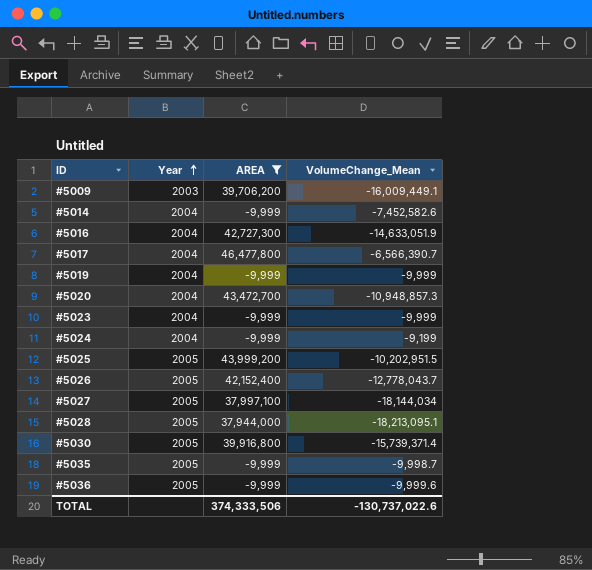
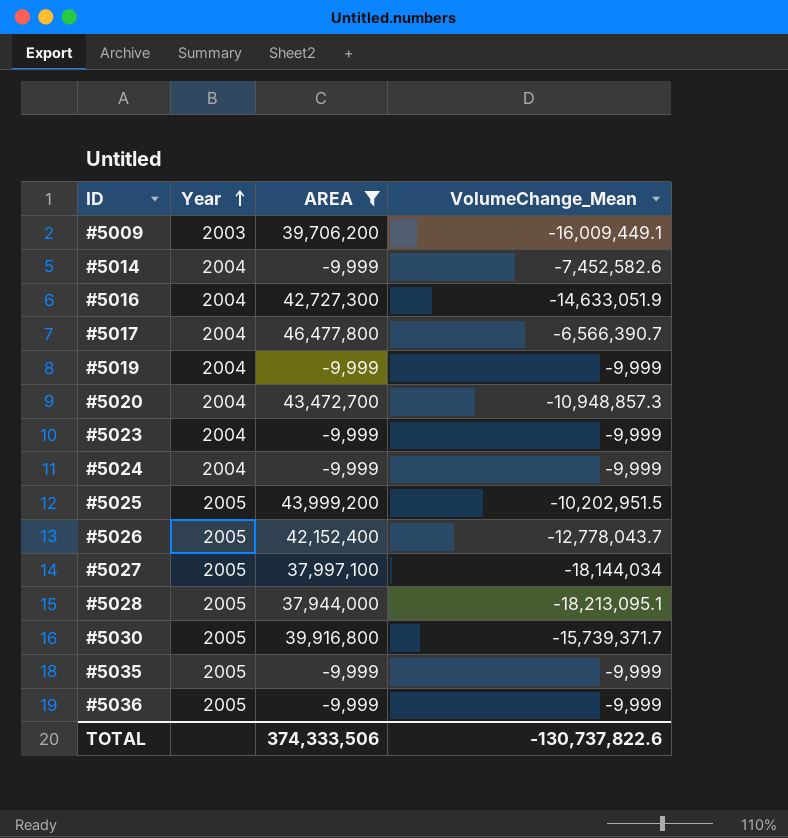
#5024 | VolumeChange_Mean: -9,199 -> -9,999
#5030 | VolumeChange_Mean: -15,739,371.4 -> -15,739,371.7
#5035 | VolumeChange_Mean: -9,998.7 -> -9,999
#5036 | VolumeChange_Mean: -9,999.6 -> -9,999
TOTAL | VolumeChange_Mean: -130,737,022.6 -> -130,737,822.6

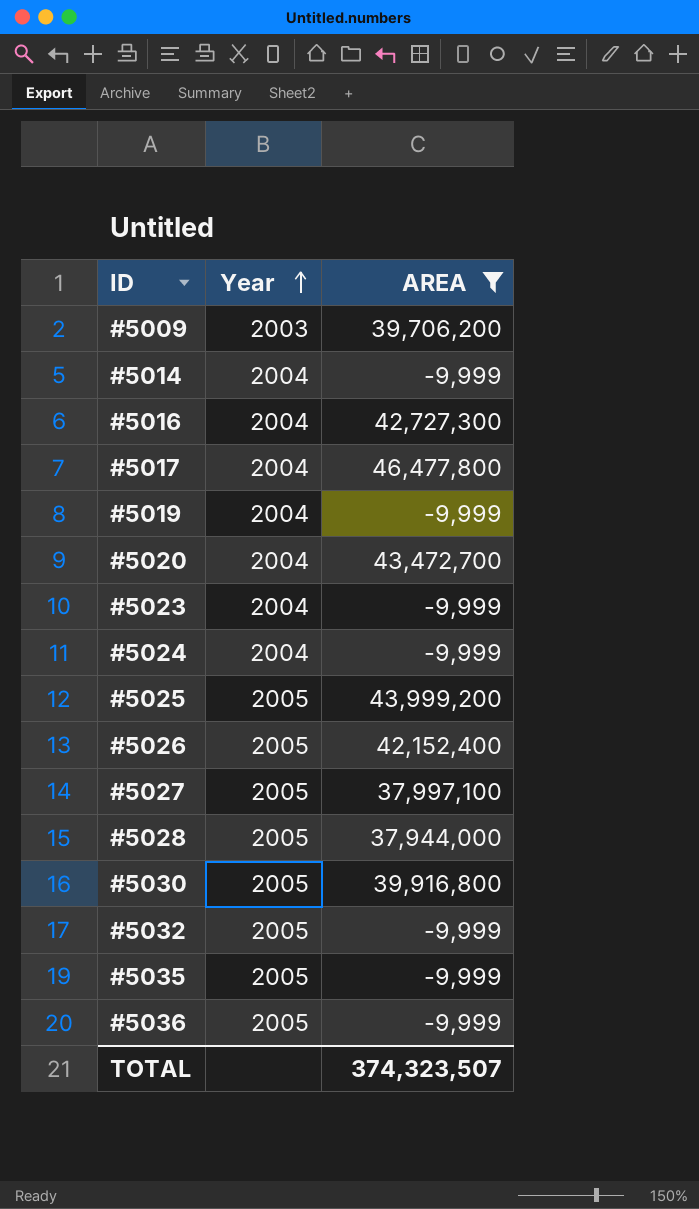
column VolumeChange_Mean | position: 4 -> none
row #5032: none -> 2005 | -9,999
TOTAL | AREA: 374,333,506 -> 374,323,507

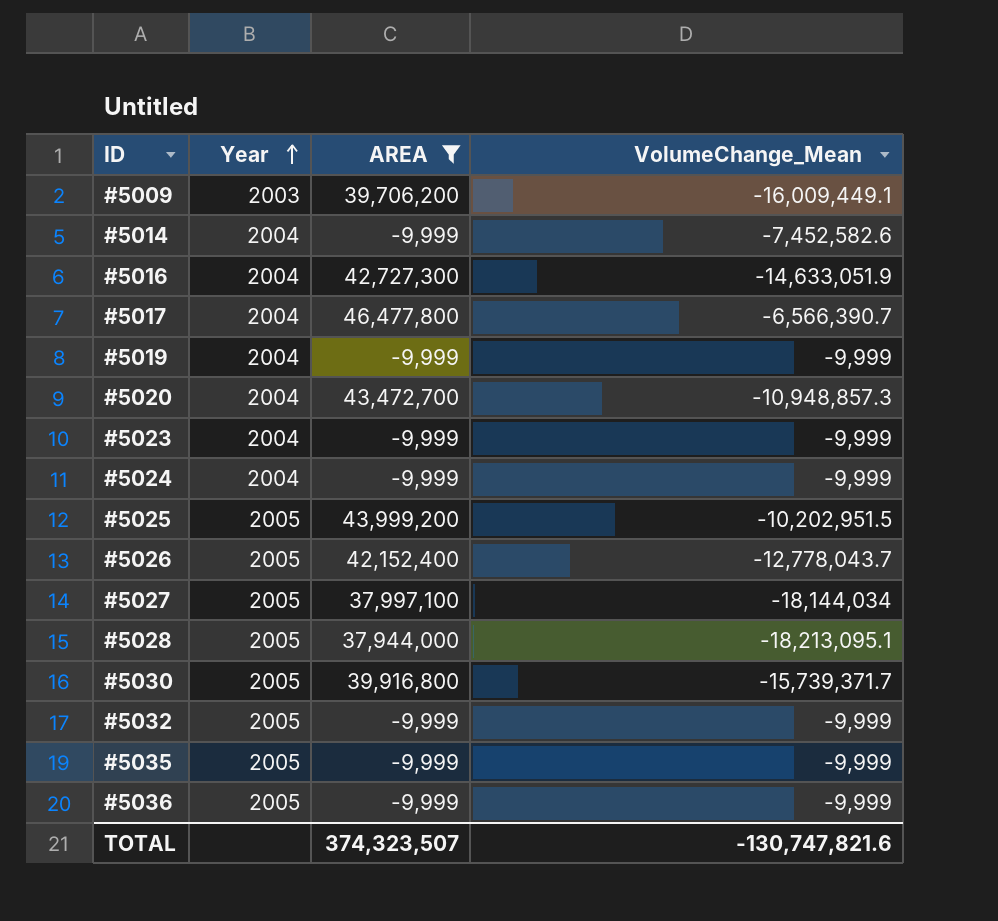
column VolumeChange_Mean | position: none -> 4

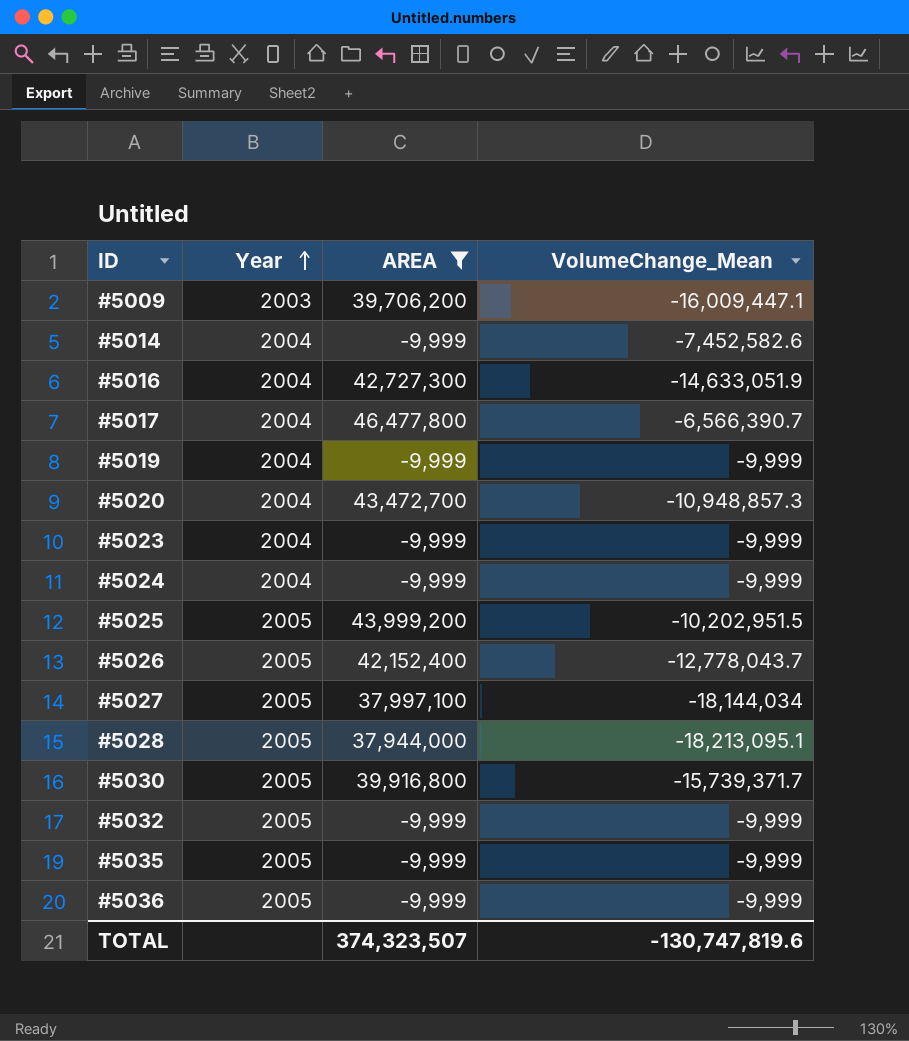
#5009 | VolumeChange_Mean: -16,009,449.1 -> -16,009,447.1
TOTAL | VolumeChange_Mean: -130,747,821.6 -> -130,747,819.6

